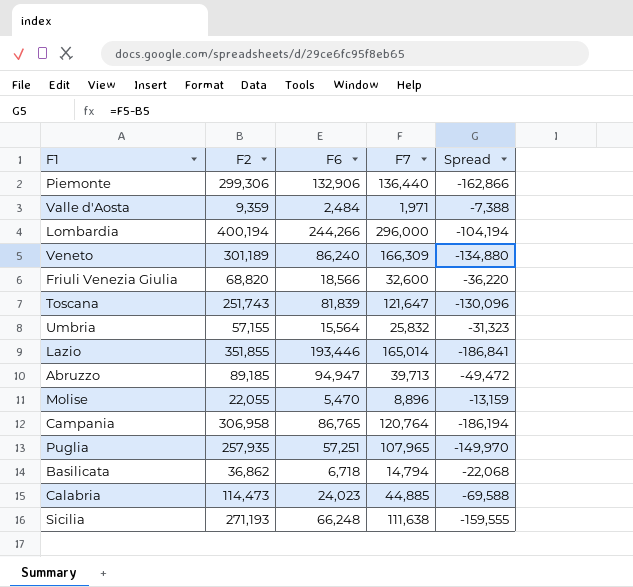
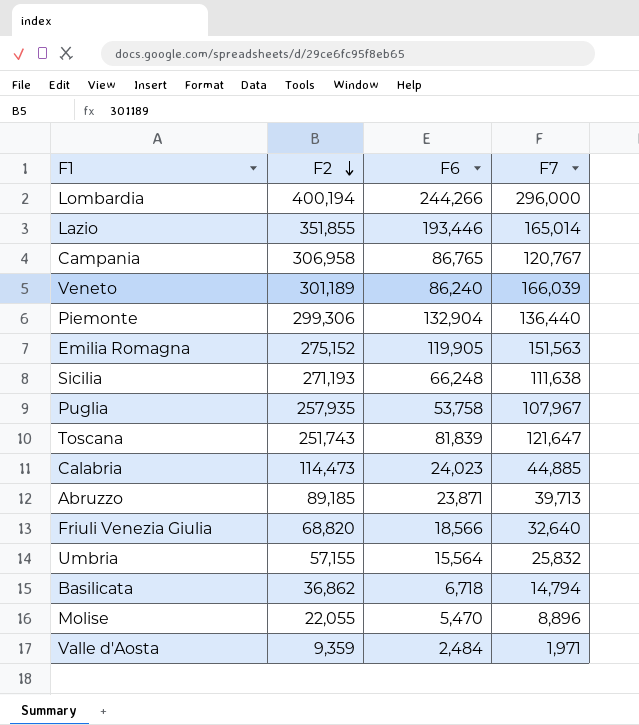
row order: none -> F2 descending
column Spread | formula: [F7] - [F2] -> none
Campania | F7: 120,764 -> 120,767
Veneto | F7: 166,309 -> 166,039
Piemonte | F6: 132,906 -> 132,904
row Emilia Romagna: none -> 275,152 | 119,905 | 151,563
Puglia | F6: 57,251 -> 53,758
Puglia | F7: 107,965 -> 107,967
Abruzzo | F6: 94,947 -> 23,871
Friuli Venezia Giulia | F7: 32,600 -> 32,640

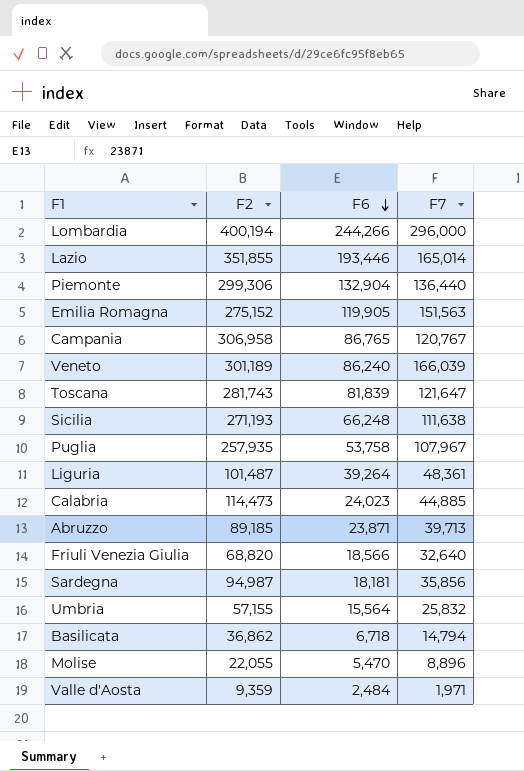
row order: F2 descending -> F6 descending
Toscana | F2: 251,743 -> 281,743
row Liguria: none -> 101,487 | 39,264 | 48,361
row Sardegna: none -> 94,987 | 18,181 | 35,856

